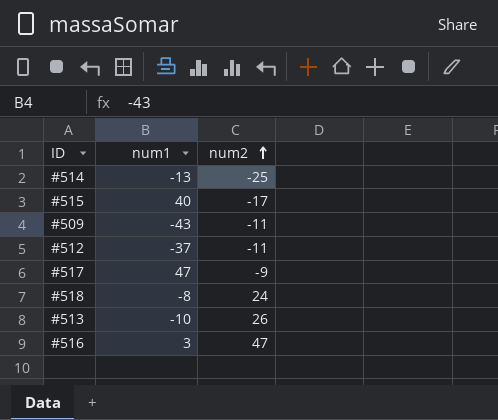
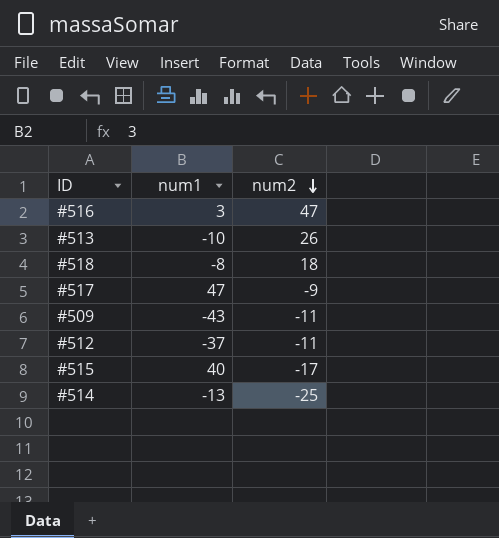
row order: num2 ascending -> num2 descending
#518 | num2: 24 -> 18

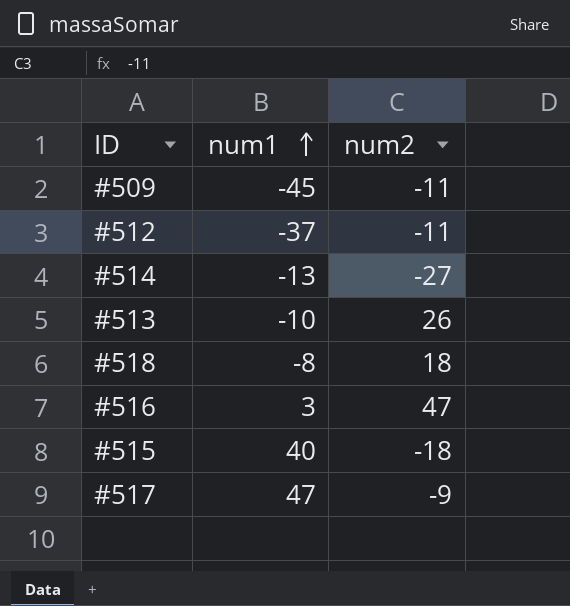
row order: num2 descending -> num1 ascending
#509 | num1: -43 -> -45
#514 | num2: -25 -> -27
#515 | num2: -17 -> -18

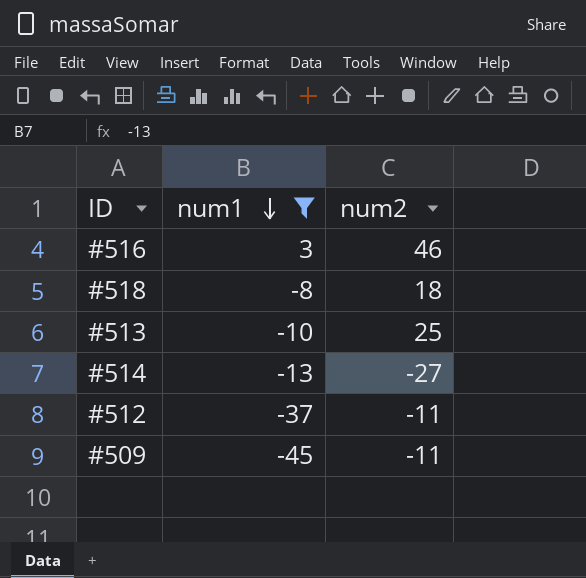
filter: none -> num1 <= 3
row order: num1 ascending -> num1 descending
#516 | num2: 47 -> 46
#513 | num2: 26 -> 25

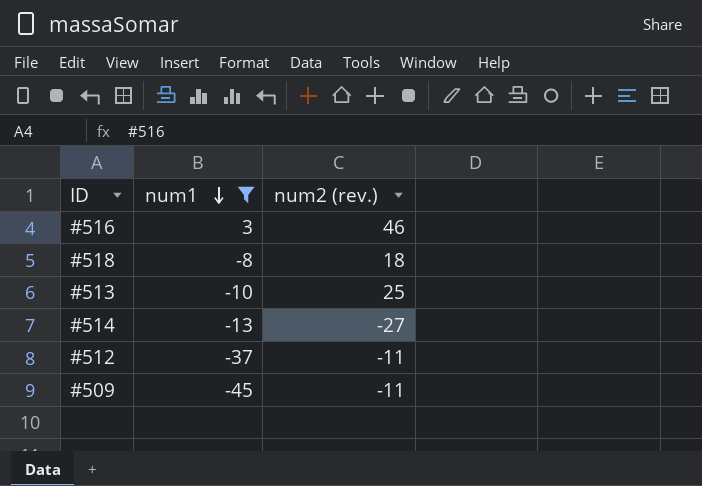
column name: num2 -> num2 (rev.)

